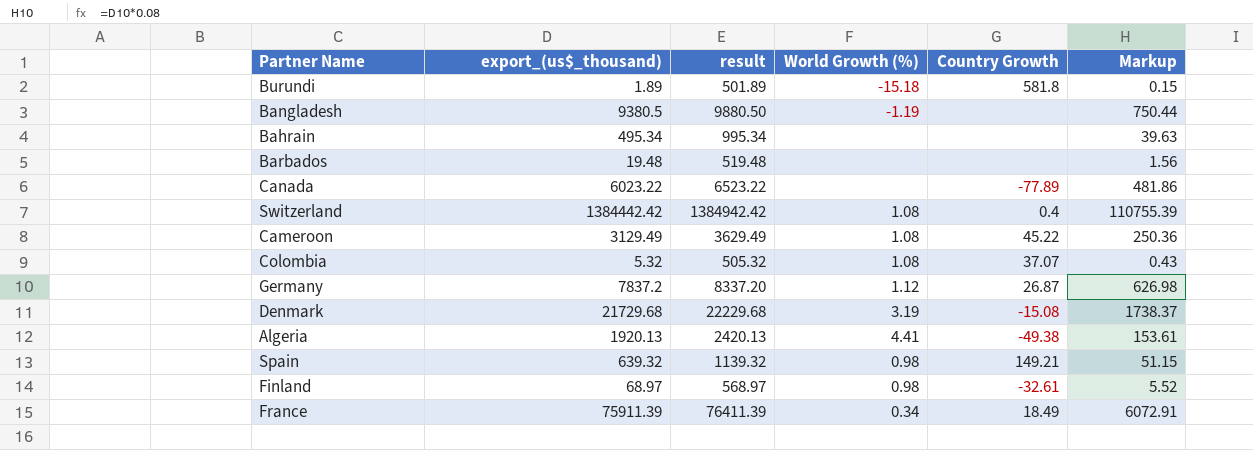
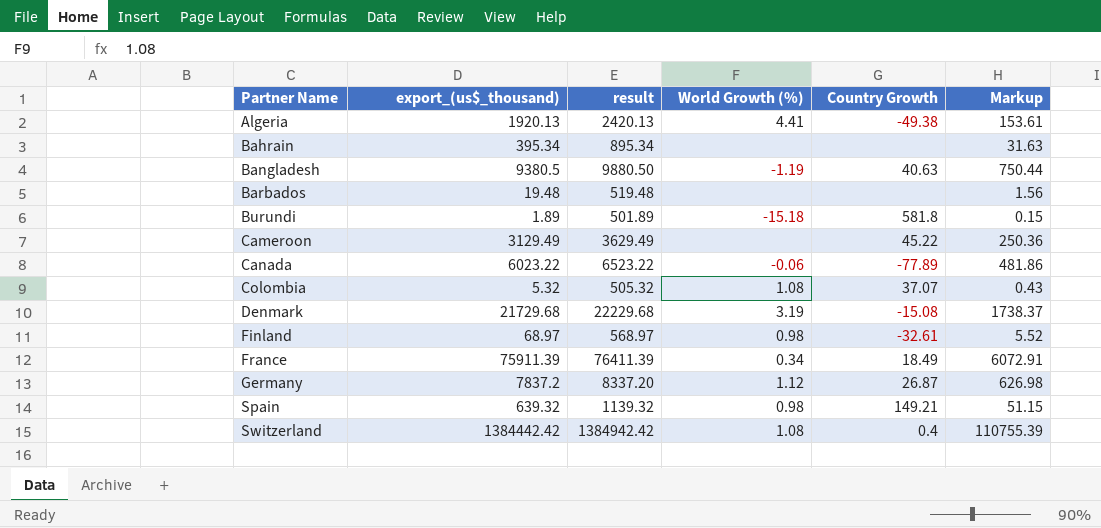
row order: none -> Partner Name ascending
Bahrain | export_(us$_thousand): 495.34 -> 395.34
Bahrain | result: 995.34 -> 895.34
Bahrain | Markup: 39.63 -> 31.63
Bangladesh | Country Growth: none -> 40.63
Cameroon | World Growth (%): 1.08 -> none
Canada | World Growth (%): none -> -0.06

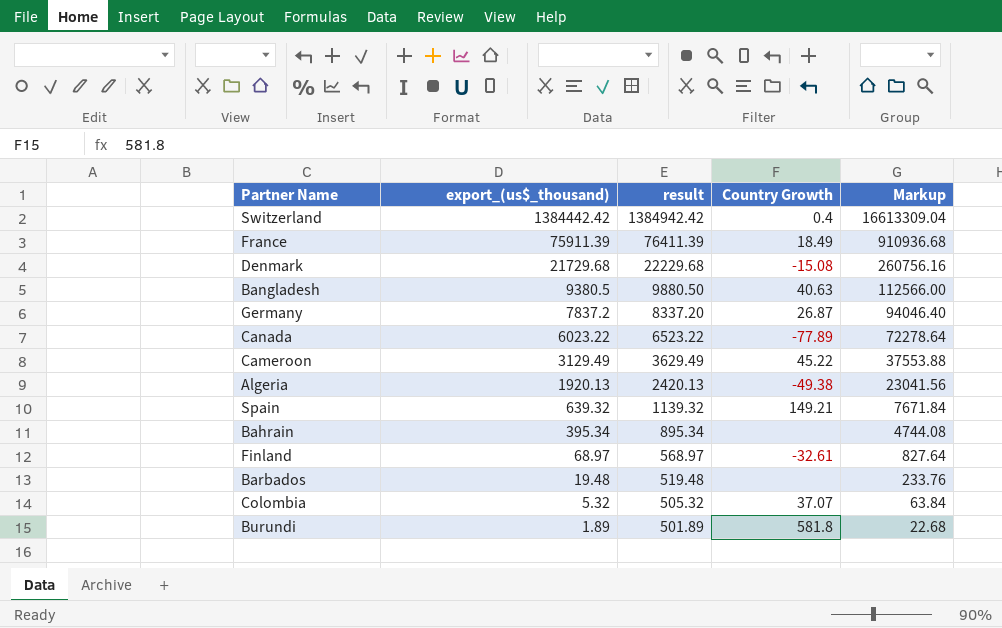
row order: Partner Name ascending -> export_(us$_thousand) descending
column World Growth (%) | position: 4 -> none
column Markup | formula: [export_(us$_thousand)] * 0.08 -> [export_(us$_thousand)] * 12

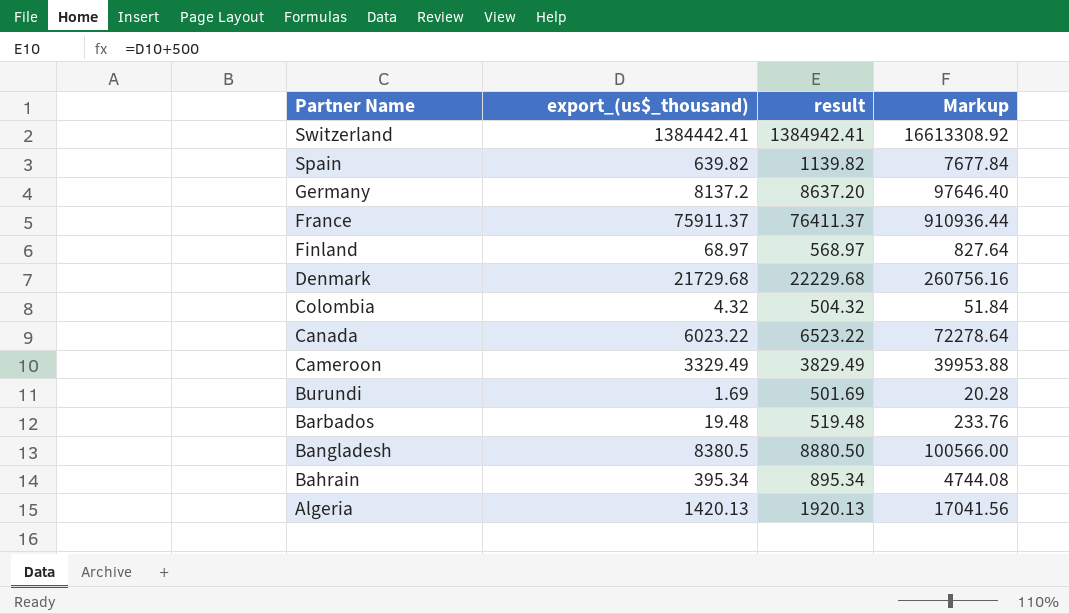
row order: export_(us$_thousand) descending -> Partner Name descending
column Country Growth | position: 4 -> none
Switzerland | export_(us$_thousand): 1384442.42 -> 1384442.41
Switzerland | result: 1384942.42 -> 1384942.41
Switzerland | Markup: 16613309.04 -> 16613308.92
Spain | export_(us$_thousand): 639.32 -> 639.82
Spain | result: 1139.32 -> 1139.82
Spain | Markup: 7671.84 -> 7677.84
Germany | export_(us$_thousand): 7837.2 -> 8137.2
Germany | result: 8337.20 -> 8637.20
Germany | Markup: 94046.40 -> 97646.40
France | export_(us$_thousand): 75911.39 -> 75911.37
France | result: 76411.39 -> 76411.37
France | Markup: 910936.68 -> 910936.44
Colombia | export_(us$_thousand): 5.32 -> 4.32
Colombia | result: 505.32 -> 504.32
Colombia | Markup: 63.84 -> 51.84
Cameroon | export_(us$_thousand): 3129.49 -> 3329.49
Cameroon | result: 3629.49 -> 3829.49
Cameroon | Markup: 37553.88 -> 39953.88
Burundi | export_(us$_thousand): 1.89 -> 1.69
Burundi | result: 501.89 -> 501.69
Burundi | Markup: 22.68 -> 20.28
Bangladesh | export_(us$_thousand): 9380.5 -> 8380.5
Bangladesh | result: 9880.50 -> 8880.50
Bangladesh | Markup: 112566.00 -> 100566.00
Algeria | export_(us$_thousand): 1920.13 -> 1420.13
Algeria | result: 2420.13 -> 1920.13
Algeria | Markup: 23041.56 -> 17041.56

